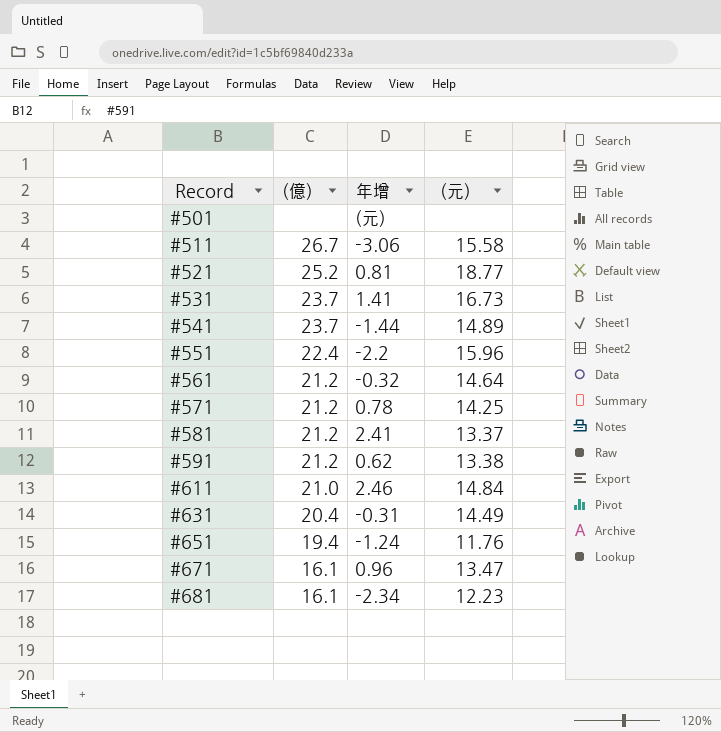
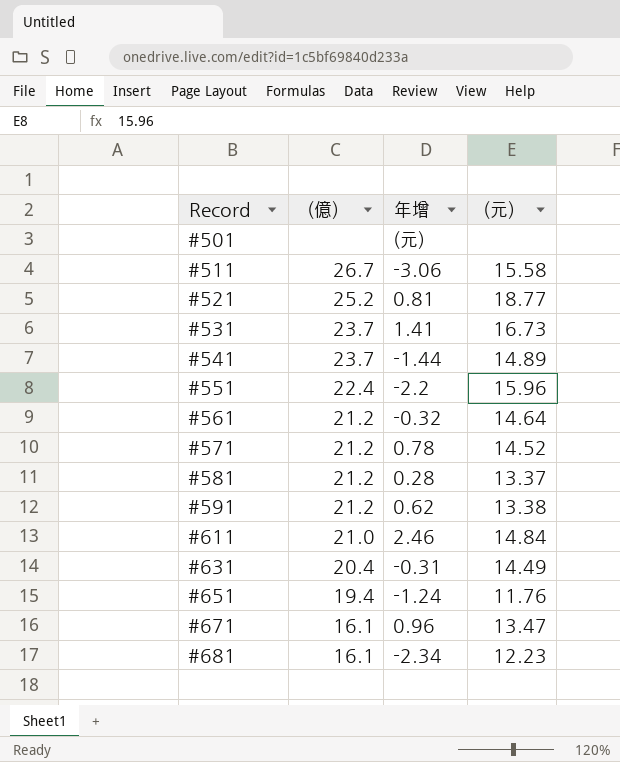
#571 | (元): 14.25 -> 14.52
#581 | 年增: 2.41 -> 0.28

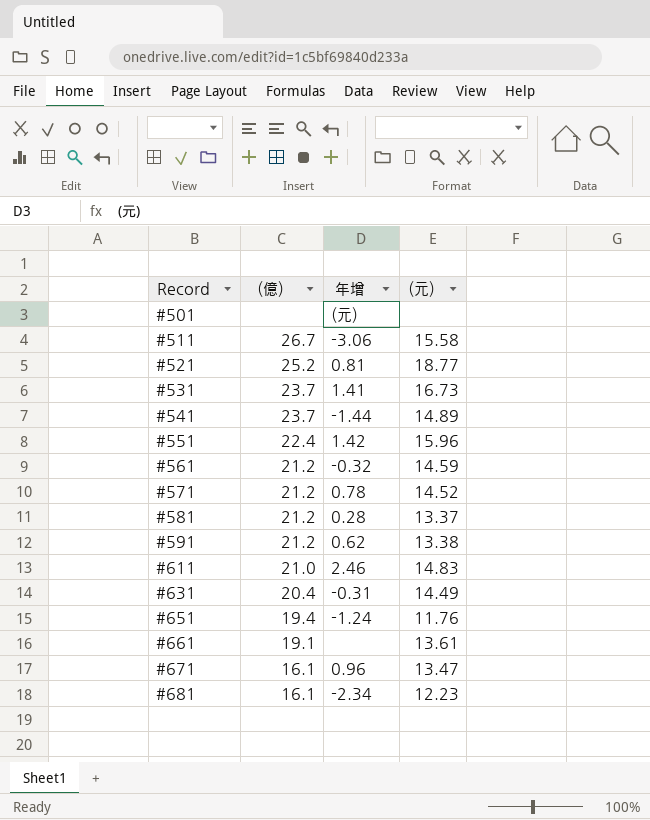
#551 | 年增: -2.2 -> 1.42
#561 | (元): 14.64 -> 14.59
#611 | (元): 14.84 -> 14.83
row #661: none -> 19.1 | none | 13.61

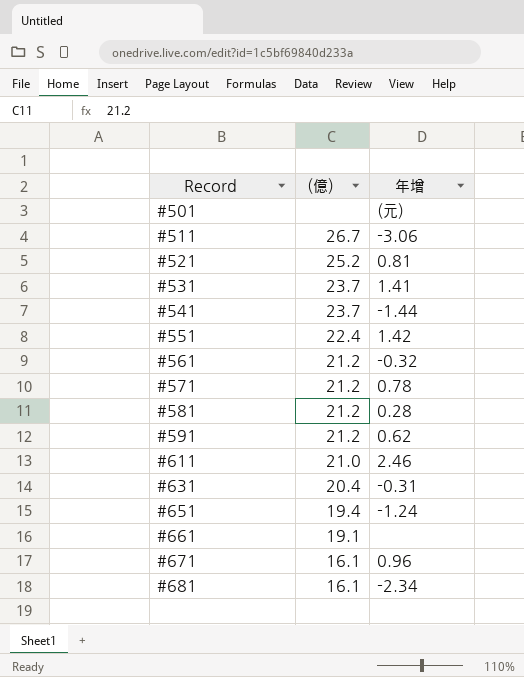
column (元) | position: 4 -> none

